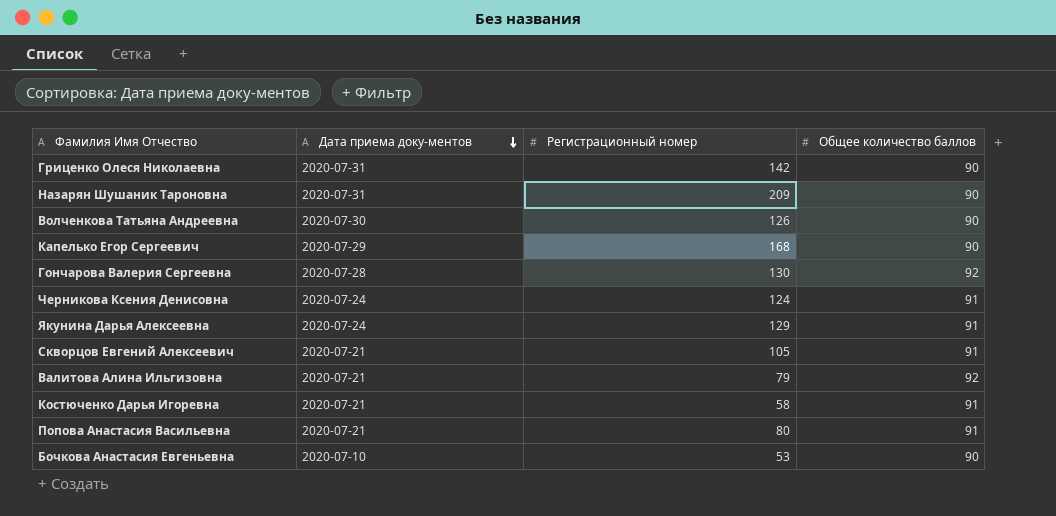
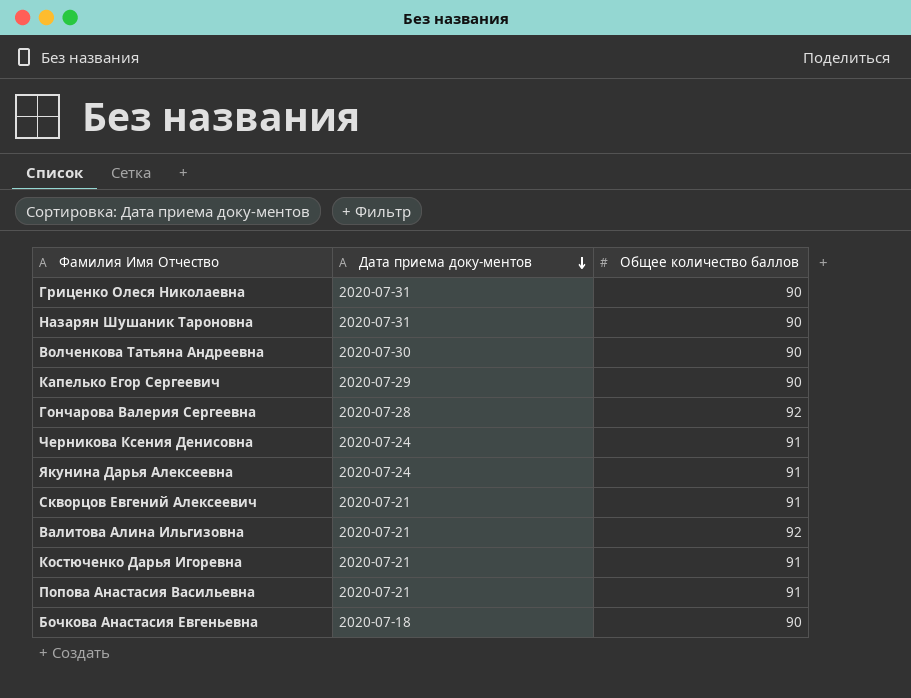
column Регистрационный номер | position: 3 -> none
Бочкова Анастасия Евгеньевна | Дата приема доку-ментов: 2020-07-10 -> 2020-07-18

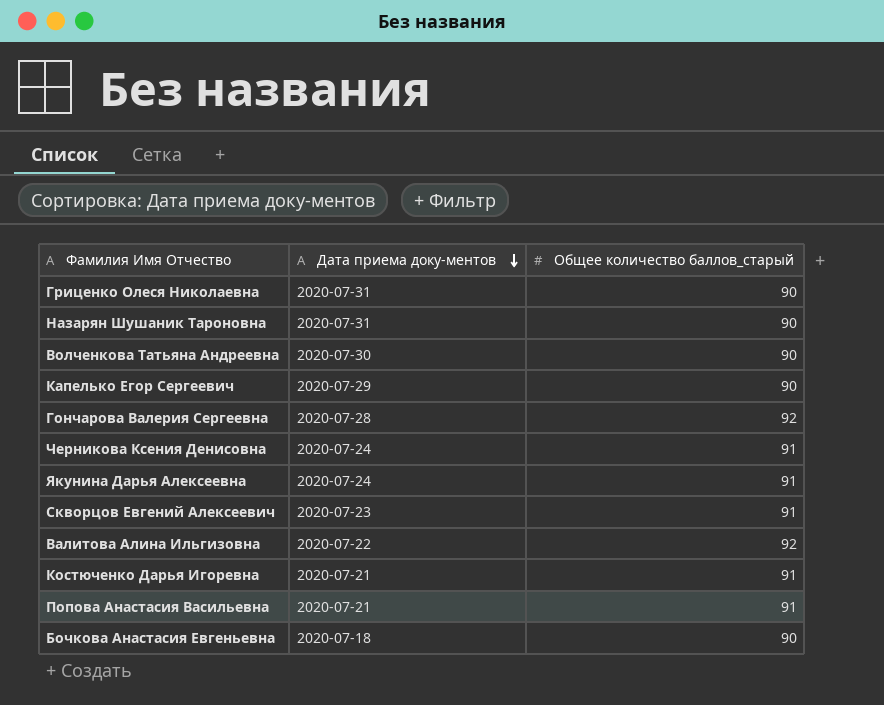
column name: Общее количество баллов -> Общее количество баллов_старый
Скворцов Евгений Алексеевич | Дата приема доку-ментов: 2020-07-21 -> 2020-07-23
Валитова Алина Ильгизовна | Дата приема доку-ментов: 2020-07-21 -> 2020-07-22

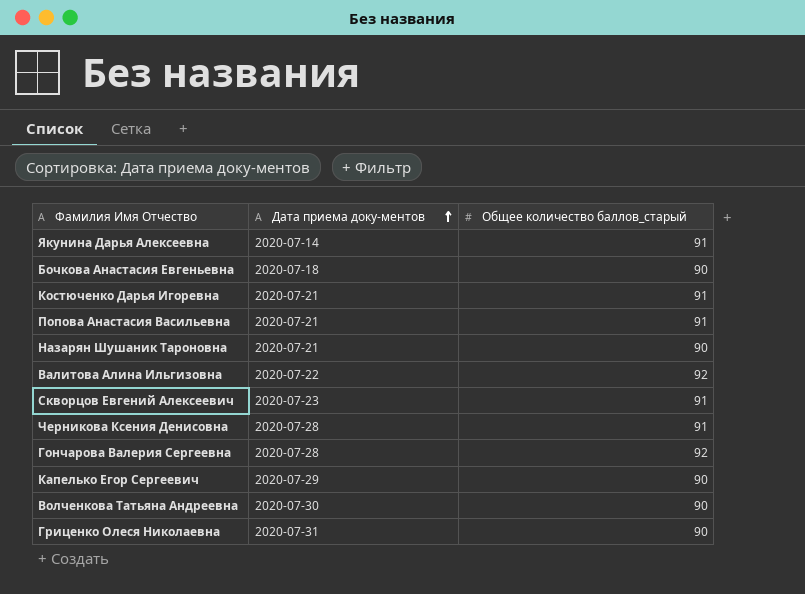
row order: Дата приема доку-ментов descending -> Дата приема доку-ментов ascending
Якунина Дарья Алексеевна | Дата приема доку-ментов: 2020-07-24 -> 2020-07-14
Назарян Шушаник Тароновна | Дата приема доку-ментов: 2020-07-31 -> 2020-07-21
Черникова Ксения Денисовна | Дата приема доку-ментов: 2020-07-24 -> 2020-07-28

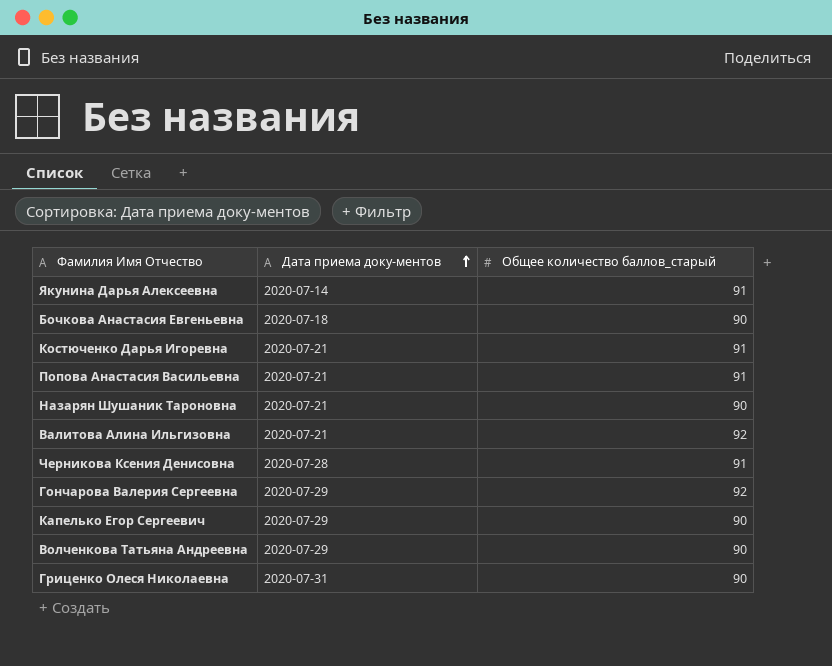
row Скворцов Евгений Алексеевич: 2020-07-23 | 91 -> none
Валитова Алина Ильгизовна | Дата приема доку-ментов: 2020-07-22 -> 2020-07-21
Гончарова Валерия Сергеевна | Дата приема доку-ментов: 2020-07-28 -> 2020-07-29
Волченкова Татьяна Андреевна | Дата приема доку-ментов: 2020-07-30 -> 2020-07-29

